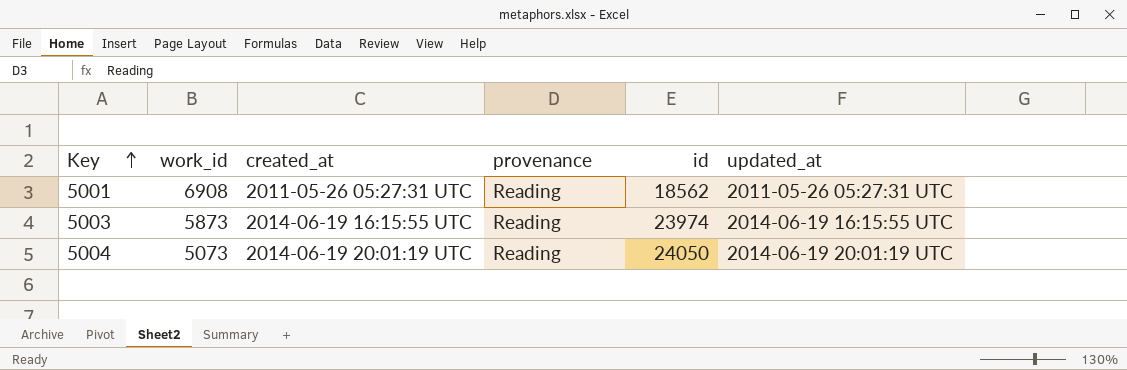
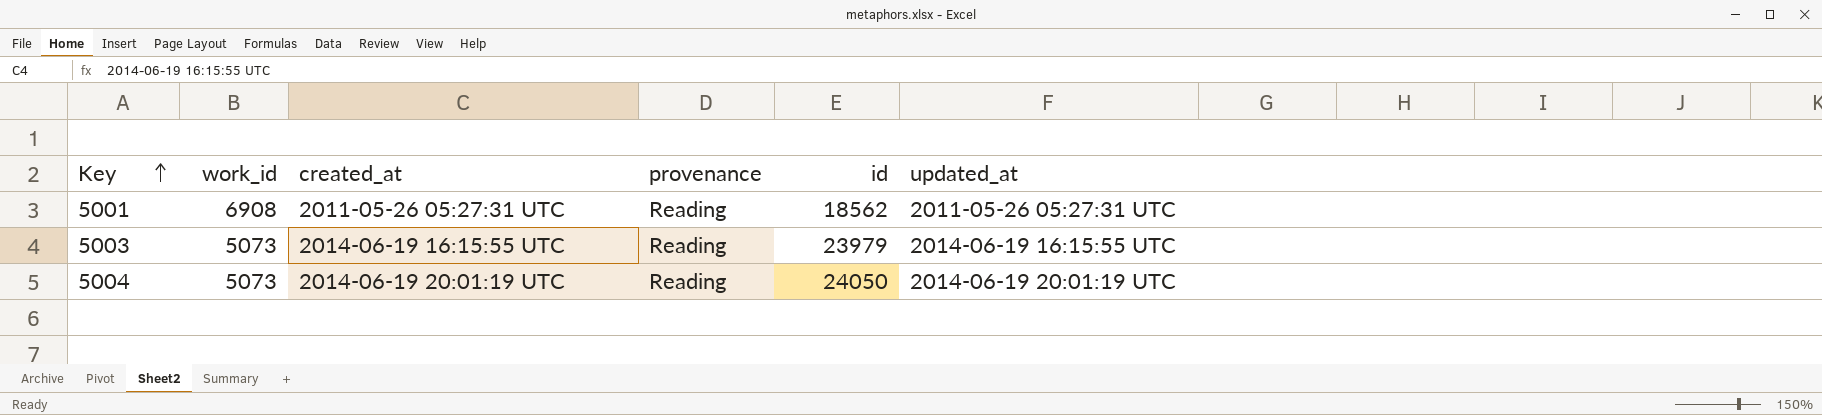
5003 | work_id: 5873 -> 5073
5003 | id: 23974 -> 23979

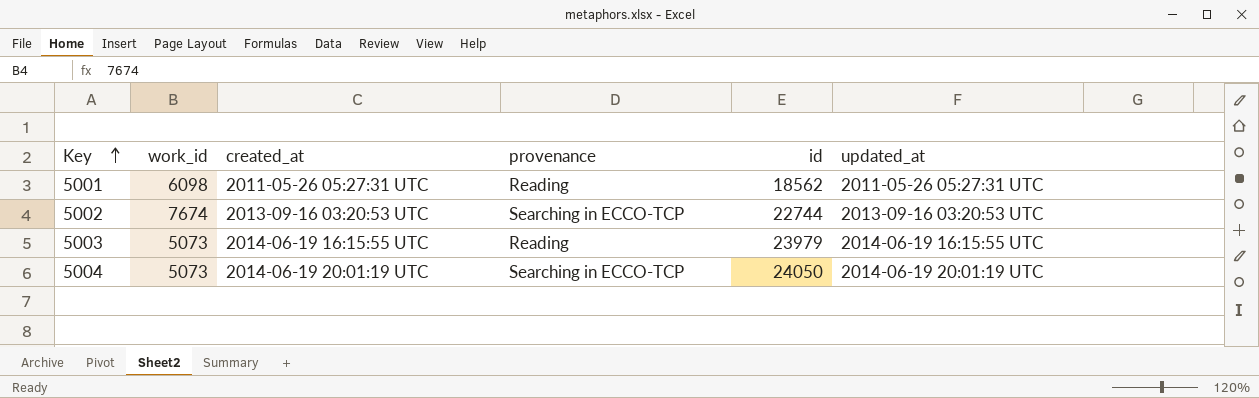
5001 | work_id: 6908 -> 6098
row 5002: none -> 7674 | 2013-09-16 03:20:53 UTC | Searching in ECCO-TCP | 22744 | 2013-09-16 03:20:53 UTC
5004 | provenance: Reading -> Searching in ECCO-TCP

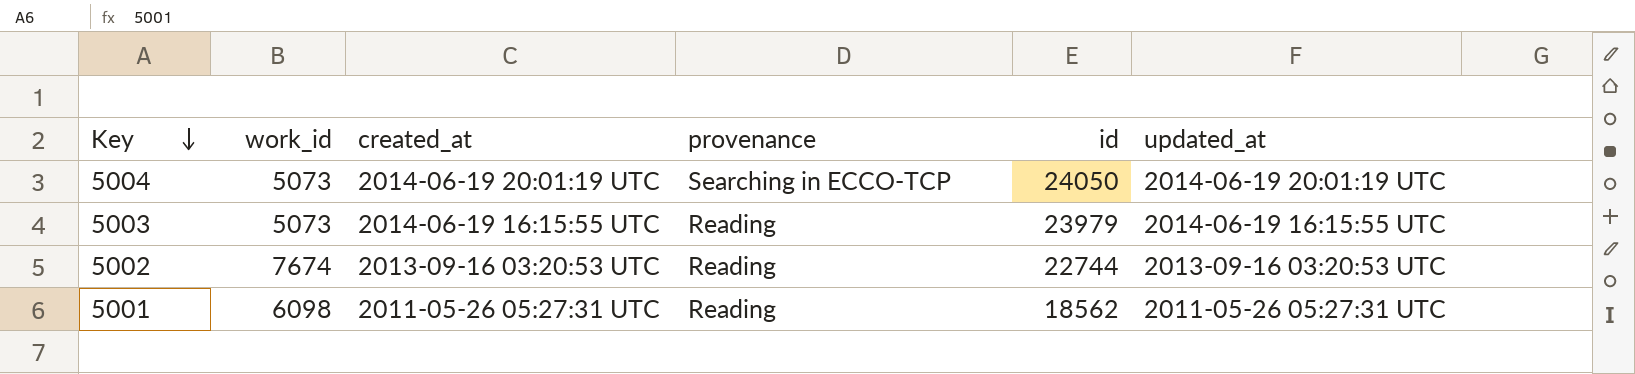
row order: Key ascending -> Key descending
5002 | provenance: Searching in ECCO-TCP -> Reading

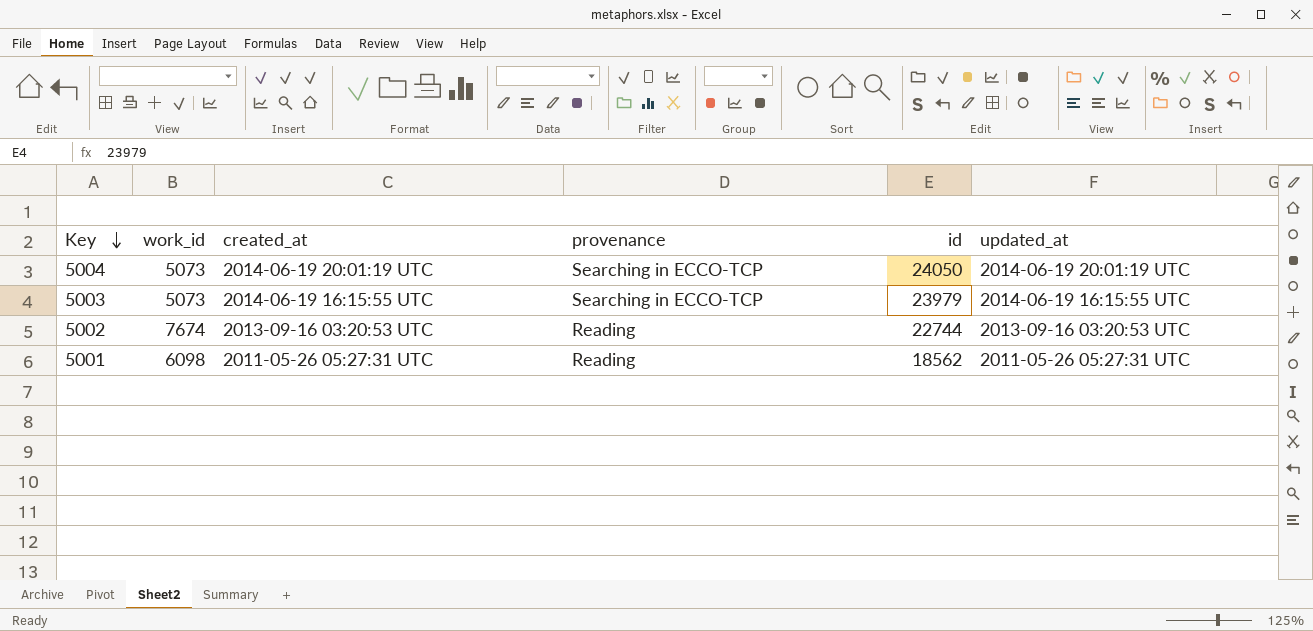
5003 | provenance: Reading -> Searching in ECCO-TCP

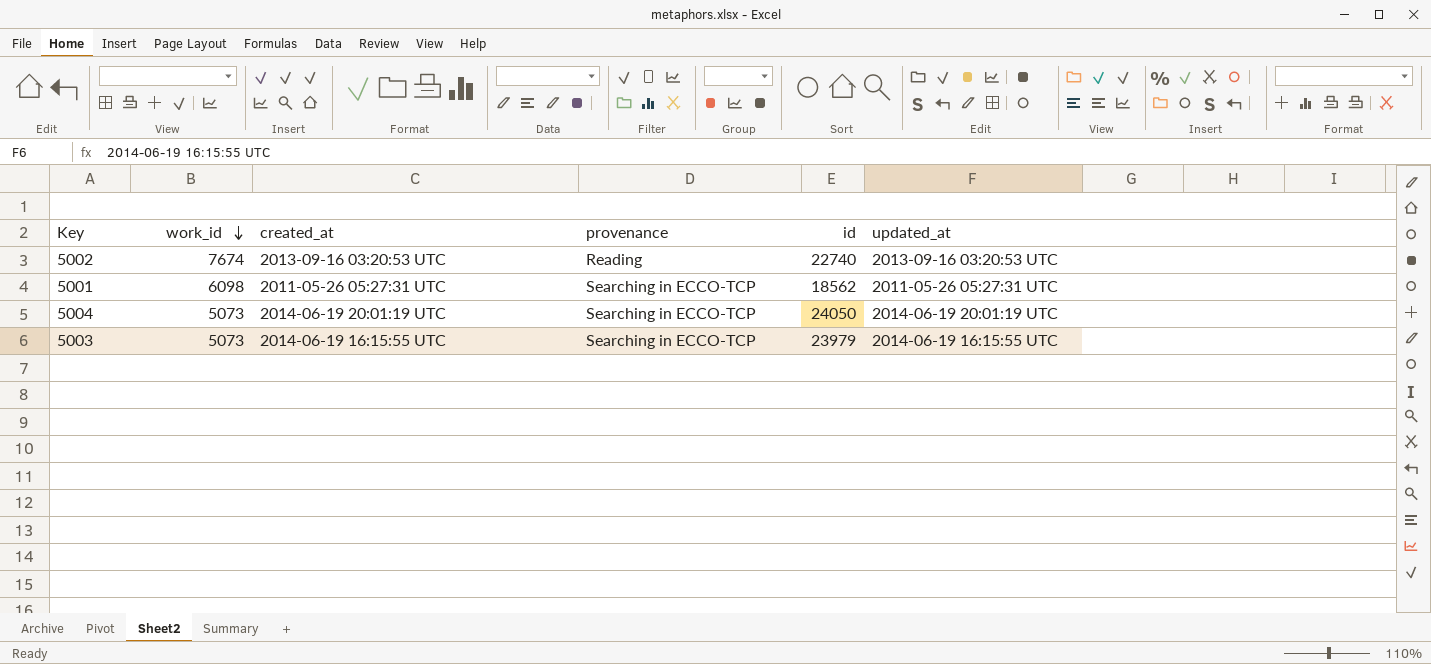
row order: Key descending -> work_id descending
5002 | id: 22744 -> 22740
5001 | provenance: Reading -> Searching in ECCO-TCP

